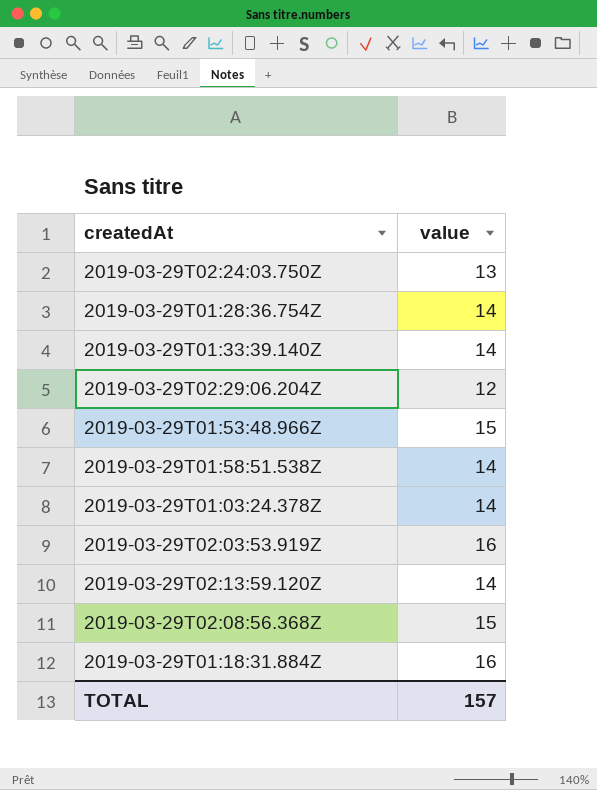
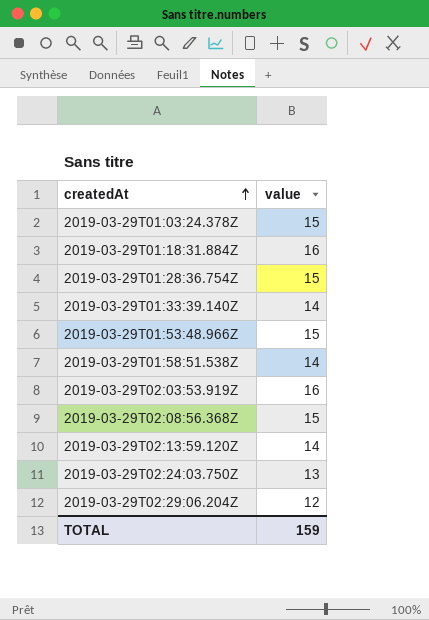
row order: none -> createdAt ascending
2019-03-29T01:03:24.378Z | value: 14 -> 15
2019-03-29T01:28:36.754Z | value: 14 -> 15
TOTAL | value: 157 -> 159

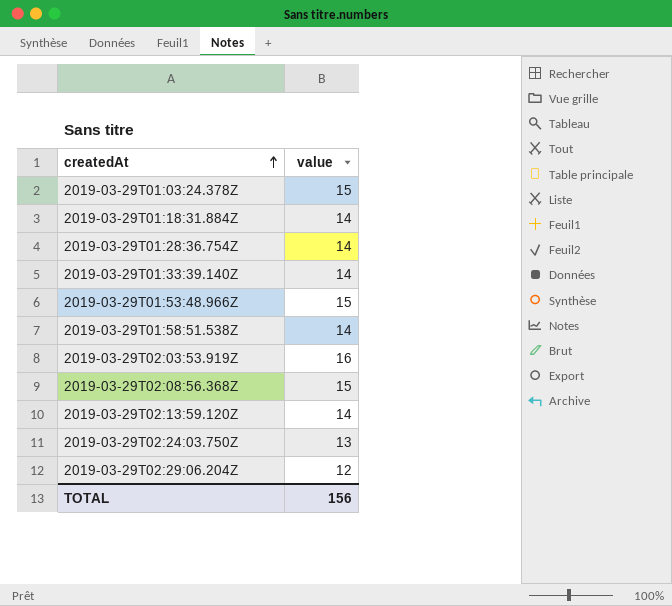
2019-03-29T01:18:31.884Z | value: 16 -> 14
2019-03-29T01:28:36.754Z | value: 15 -> 14
TOTAL | value: 159 -> 156

